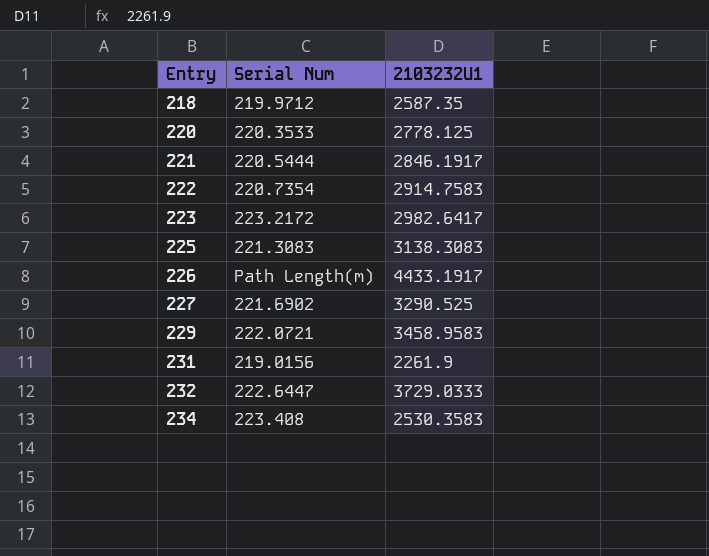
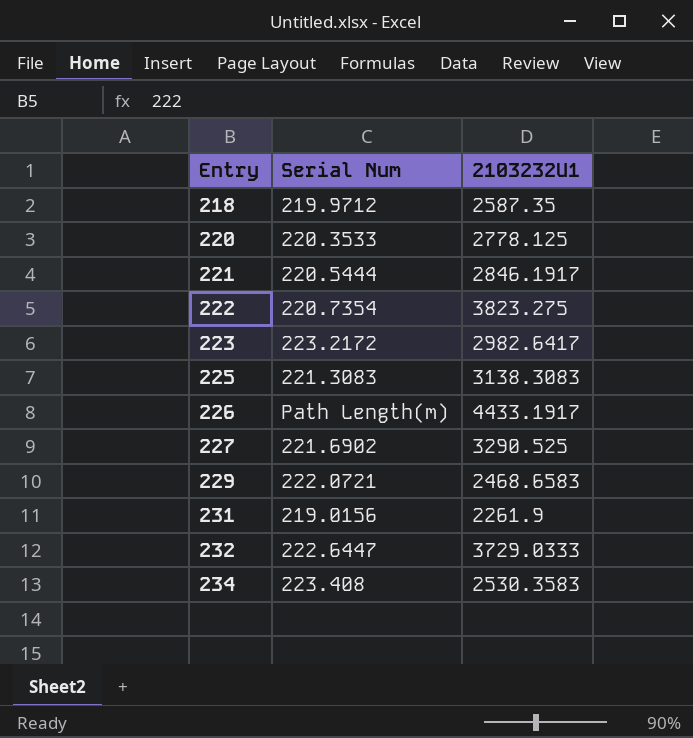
222 | 2103232U1: 2914.7583 -> 3823.275
229 | 2103232U1: 3458.9583 -> 2468.6583

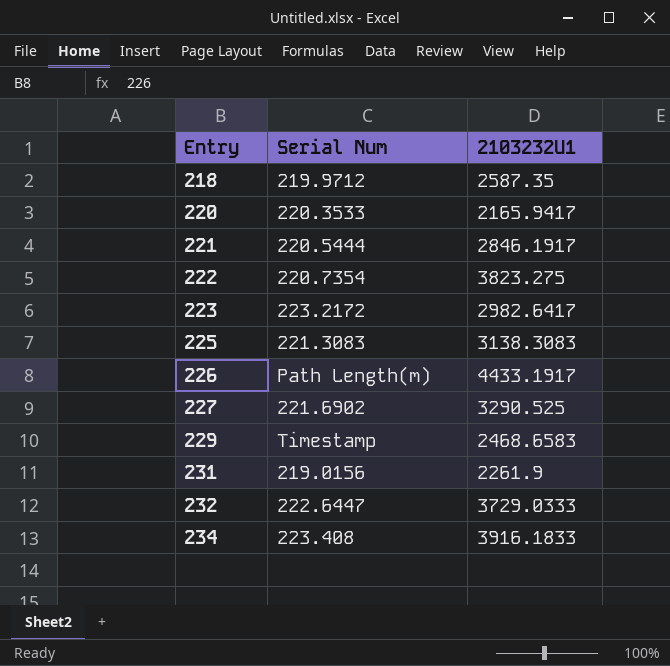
220 | 2103232U1: 2778.125 -> 2165.9417
229 | Serial Num: 222.0721 -> Timestamp
234 | 2103232U1: 2530.3583 -> 3916.1833

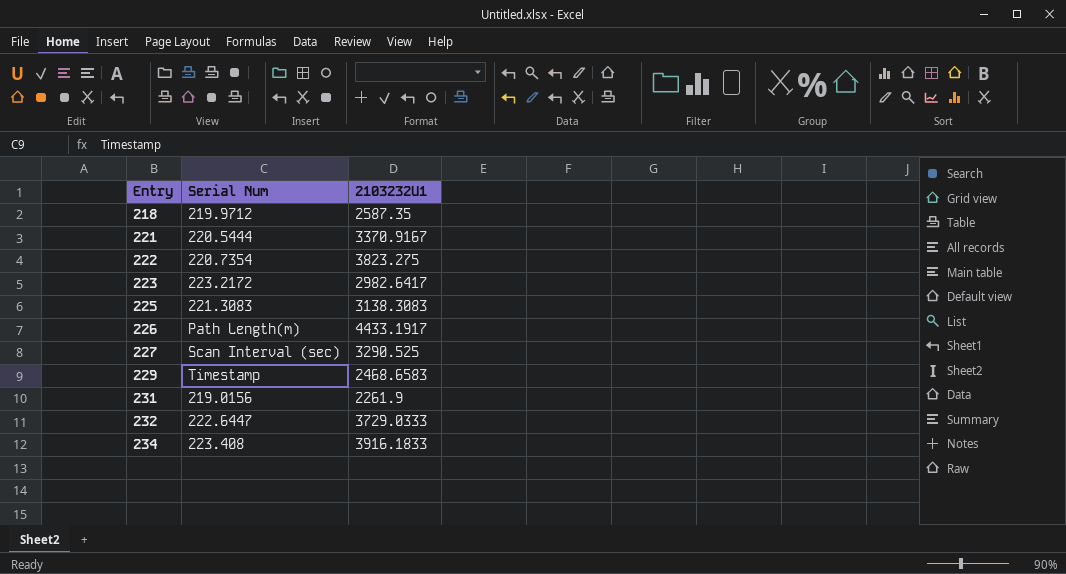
row 220: 220.3533 | 2165.9417 -> none
221 | 2103232U1: 2846.1917 -> 3370.9167
227 | Serial Num: 221.6902 -> Scan Interval (sec)

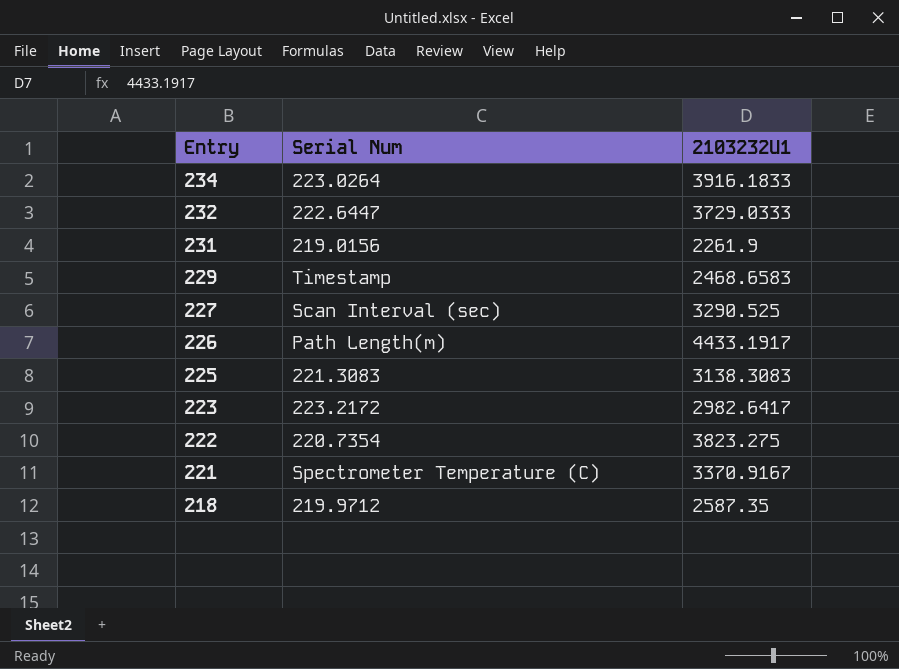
row order: Entry ascending -> Entry descending
234 | Serial Num: 223.408 -> 223.0264
221 | Serial Num: 220.5444 -> Spectrometer Temperature (C)

